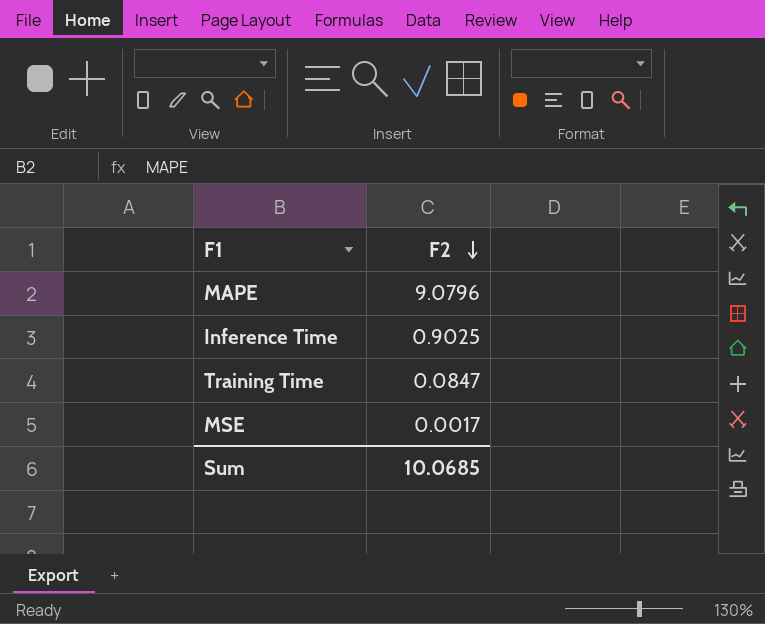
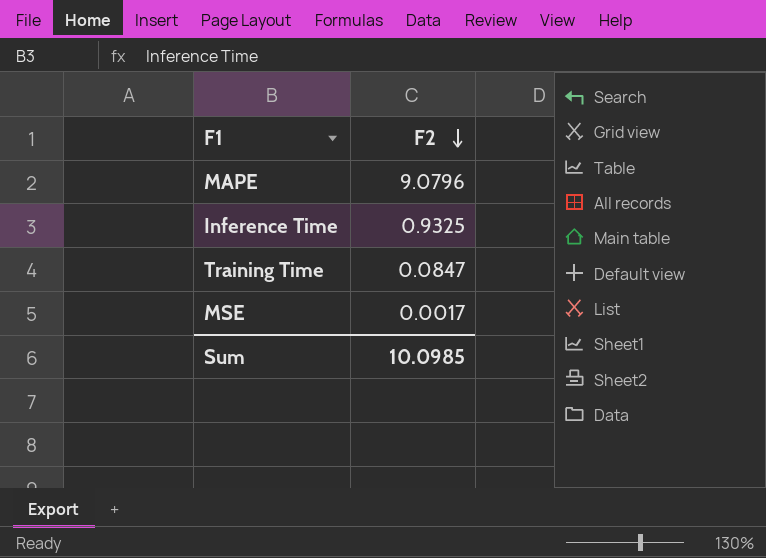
Inference Time | F2: 0.9025 -> 0.9325
Sum | F2: 10.0685 -> 10.0985

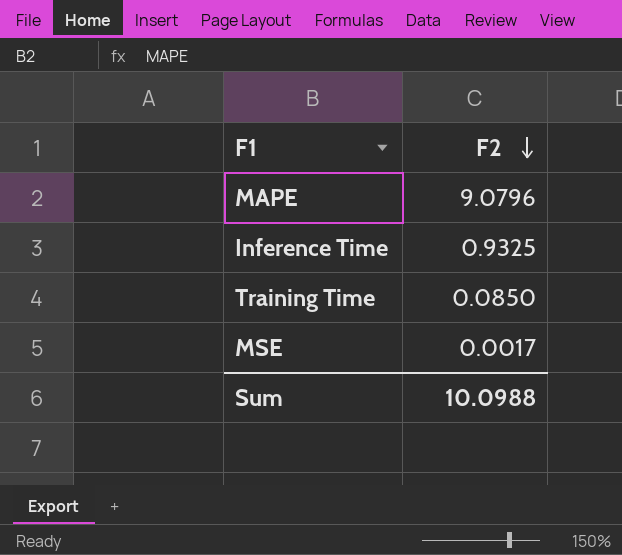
Training Time | F2: 0.0847 -> 0.0850
Sum | F2: 10.0985 -> 10.0988

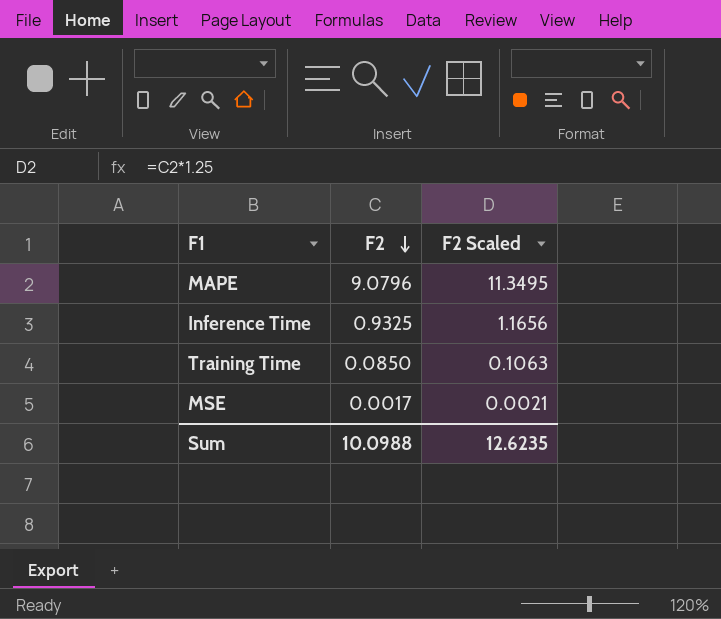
column F2 Scaled | formula: none -> [F2] * 1.25

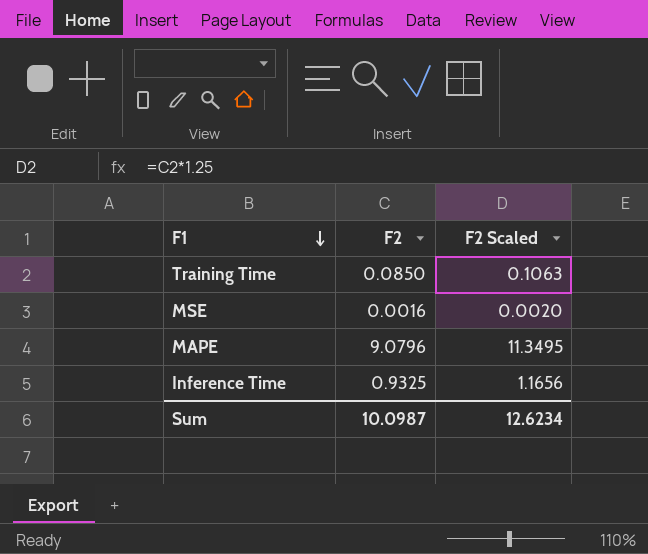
row order: F2 descending -> F1 descending
MSE | F2: 0.0017 -> 0.0016
MSE | F2 Scaled: 0.0021 -> 0.0020
Sum | F2: 10.0988 -> 10.0987
Sum | F2 Scaled: 12.6235 -> 12.6234

